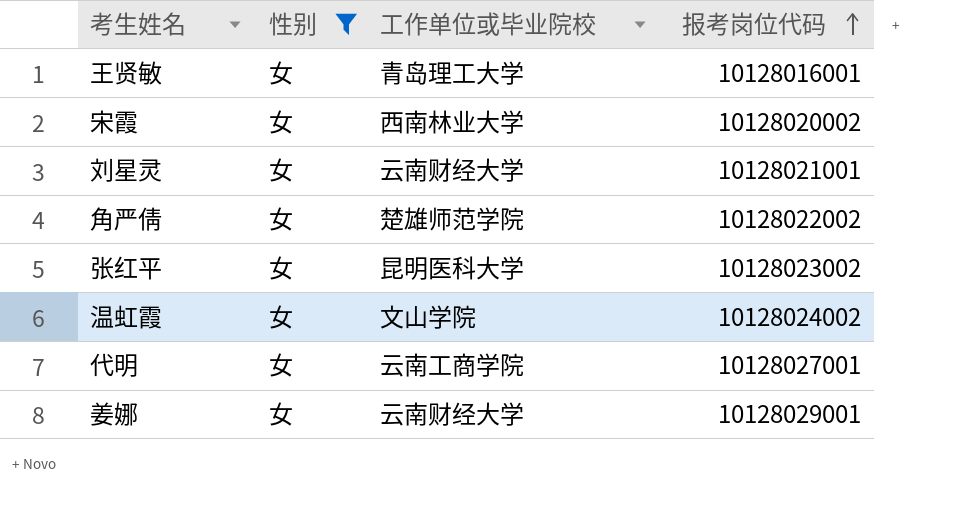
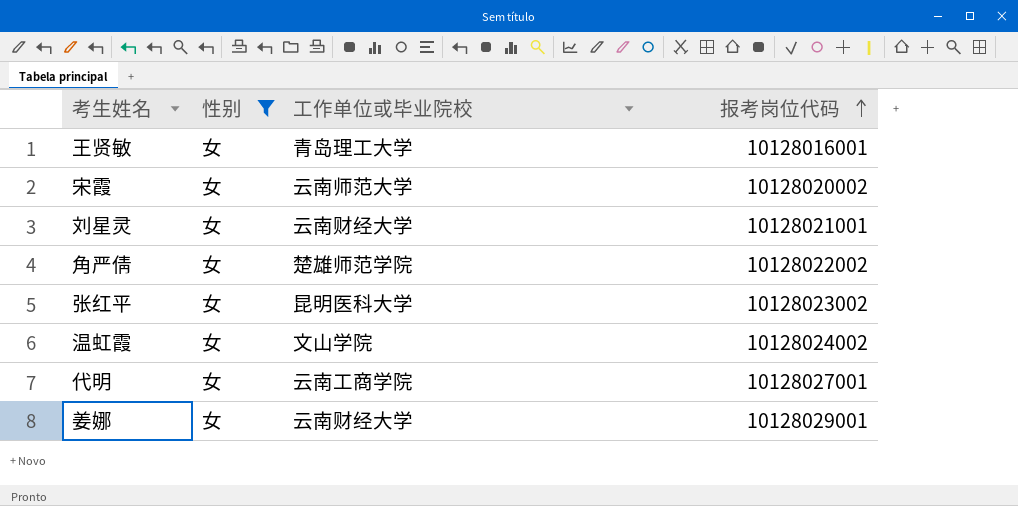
宋霞 | 工作单位或毕业院校: 西南林业大学 -> 云南师范大学

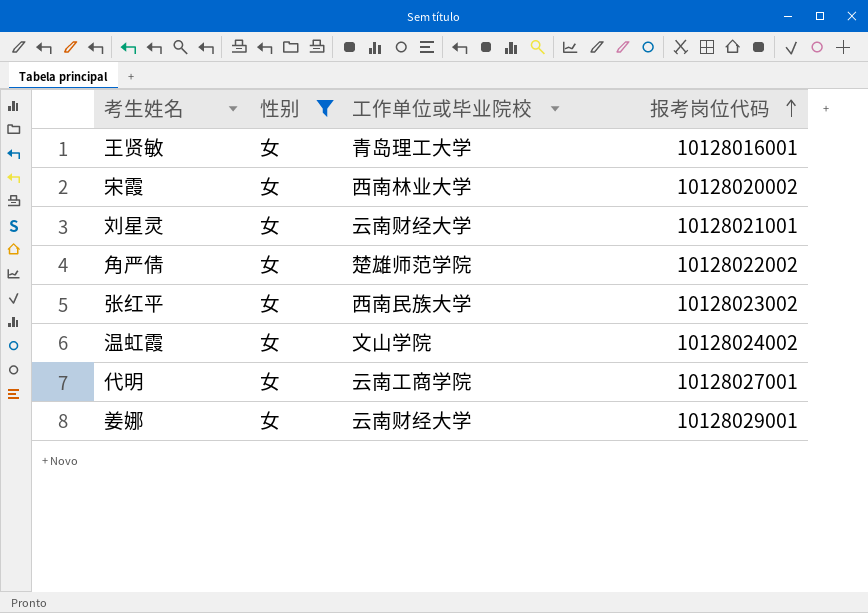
宋霞 | 工作单位或毕业院校: 云南师范大学 -> 西南林业大学
张红平 | 工作单位或毕业院校: 昆明医科大学 -> 西南民族大学

